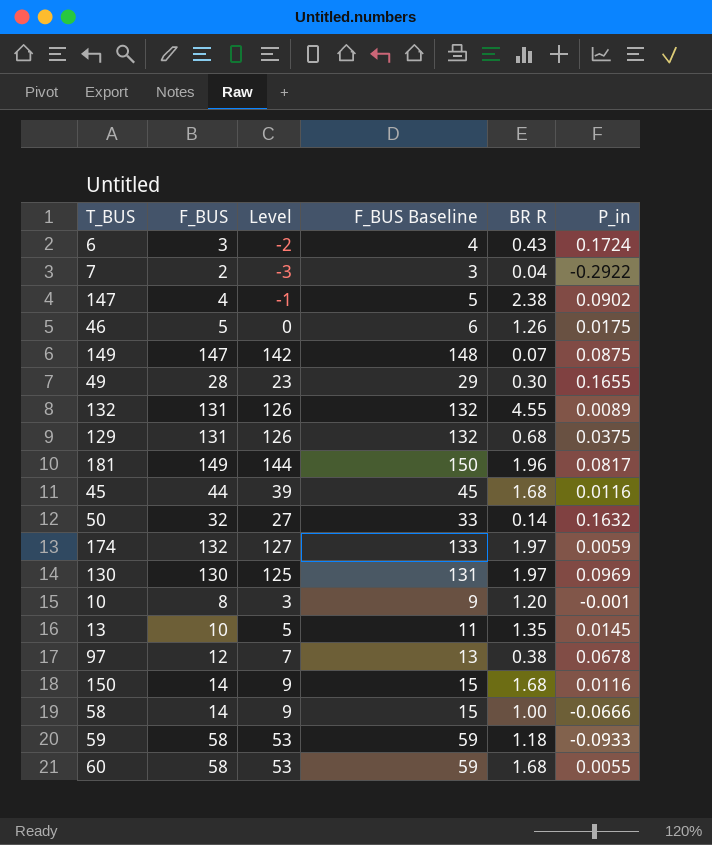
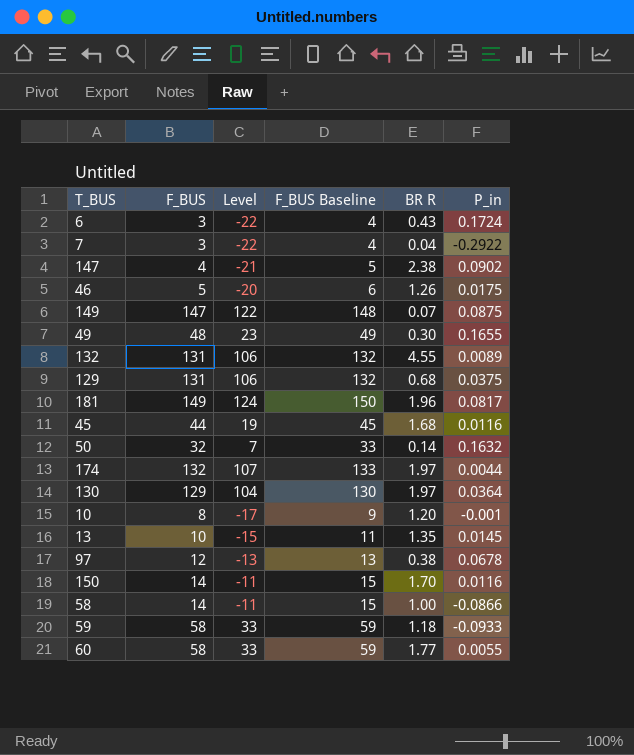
column Level | formula: [F_BUS] - 5 -> [F_BUS] - 25
7 | F_BUS: 2 -> 3
7 | F_BUS Baseline: 3 -> 4
49 | F_BUS: 28 -> 48
49 | F_BUS Baseline: 29 -> 49
174 | P_in: 0.0059 -> 0.0044
130 | F_BUS: 130 -> 129
130 | F_BUS Baseline: 131 -> 130
130 | P_in: 0.0969 -> 0.0364
150 | BR R: 1.68 -> 1.70
58 | P_in: -0.0666 -> -0.0866
60 | BR R: 1.68 -> 1.77

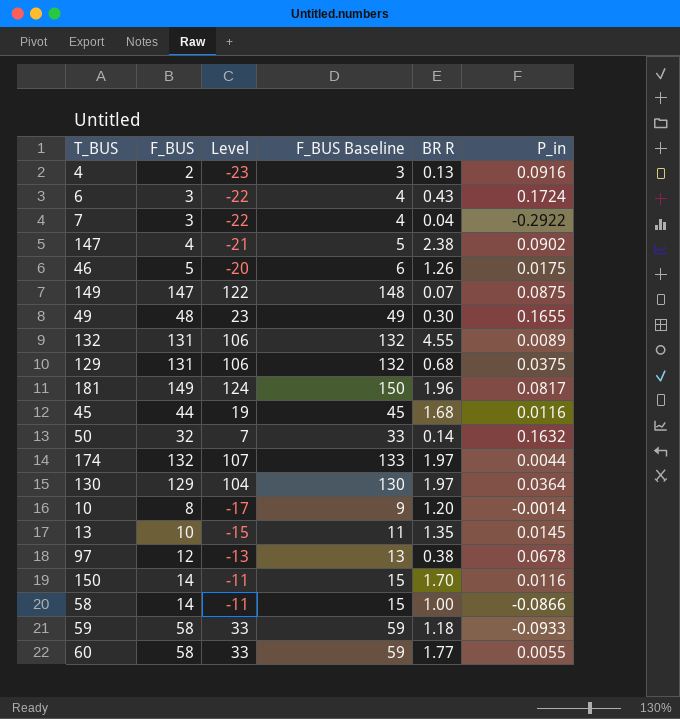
row 4: none -> 2 | -23 | 3 | 0.13 | 0.0916
10 | P_in: -0.001 -> -0.0014

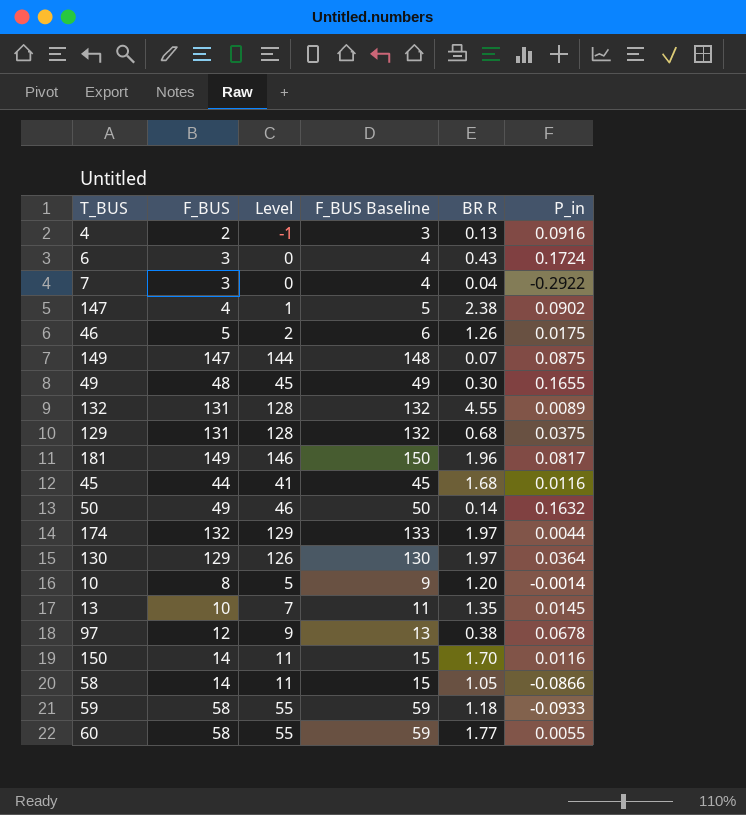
column Level | formula: [F_BUS] - 25 -> [F_BUS] - 3
50 | F_BUS: 32 -> 49
50 | F_BUS Baseline: 33 -> 50
58 | BR R: 1.00 -> 1.05

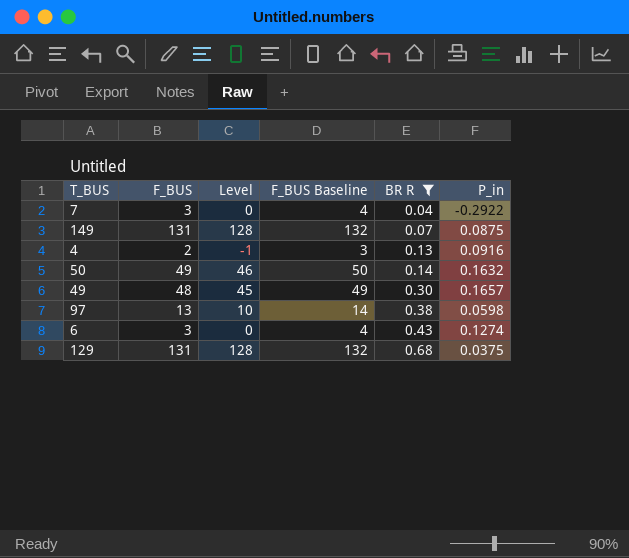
filter: none -> BR R <= 0.68
row order: none -> BR R ascending
149 | F_BUS: 147 -> 131
149 | Level: 144 -> 128
149 | F_BUS Baseline: 148 -> 132
49 | P_in: 0.1655 -> 0.1657
97 | F_BUS: 12 -> 13
97 | Level: 9 -> 10
97 | F_BUS Baseline: 13 -> 14
97 | P_in: 0.0678 -> 0.0598
6 | P_in: 0.1724 -> 0.1274

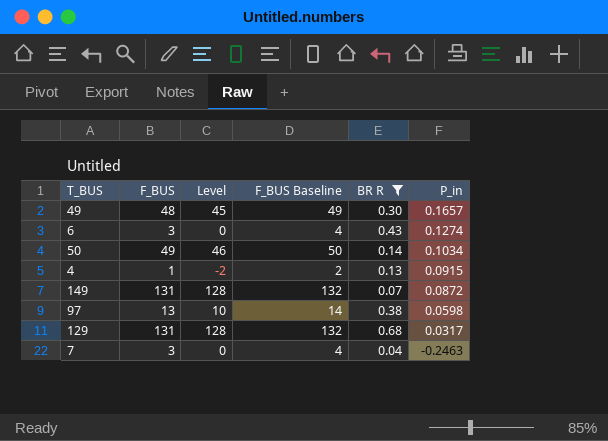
row order: BR R ascending -> P_in descending
50 | P_in: 0.1632 -> 0.1034
4 | F_BUS: 2 -> 1
4 | Level: -1 -> -2
4 | F_BUS Baseline: 3 -> 2
4 | P_in: 0.0916 -> 0.0915
149 | P_in: 0.0875 -> 0.0872
129 | P_in: 0.0375 -> 0.0317
7 | P_in: -0.2922 -> -0.2463

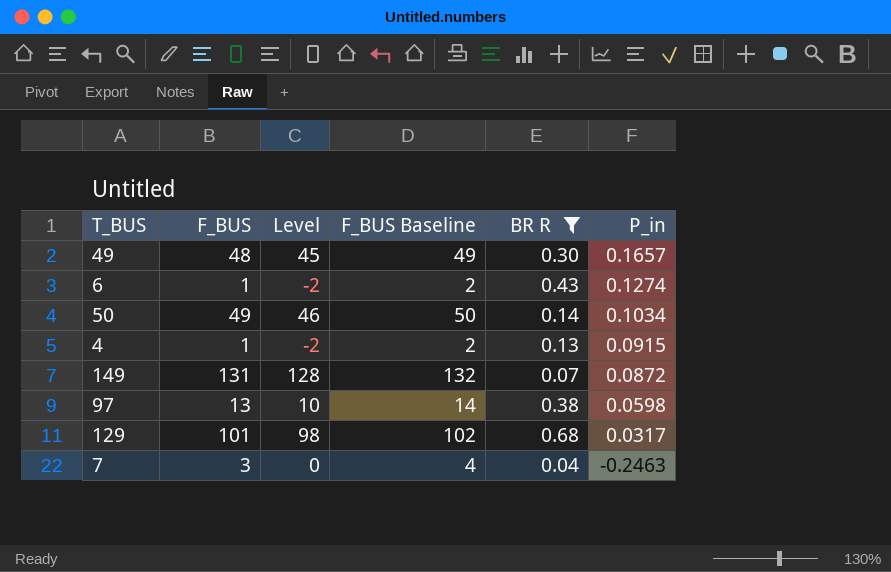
6 | F_BUS: 3 -> 1
6 | Level: 0 -> -2
6 | F_BUS Baseline: 4 -> 2
129 | F_BUS: 131 -> 101
129 | Level: 128 -> 98
129 | F_BUS Baseline: 132 -> 102

